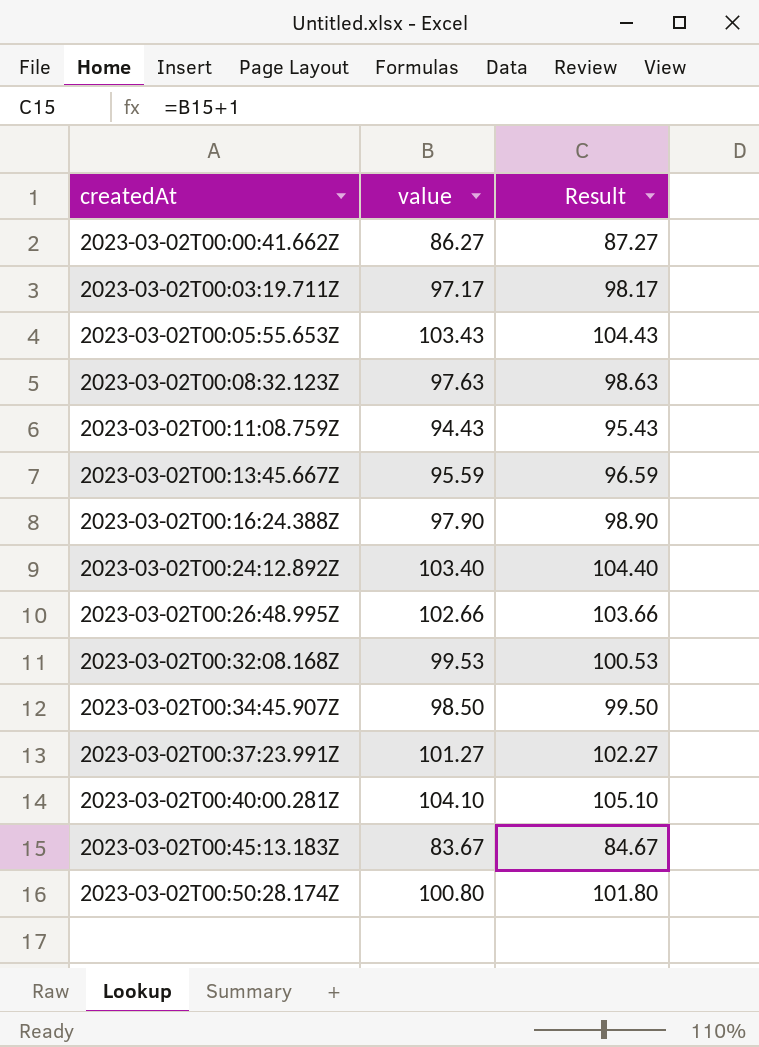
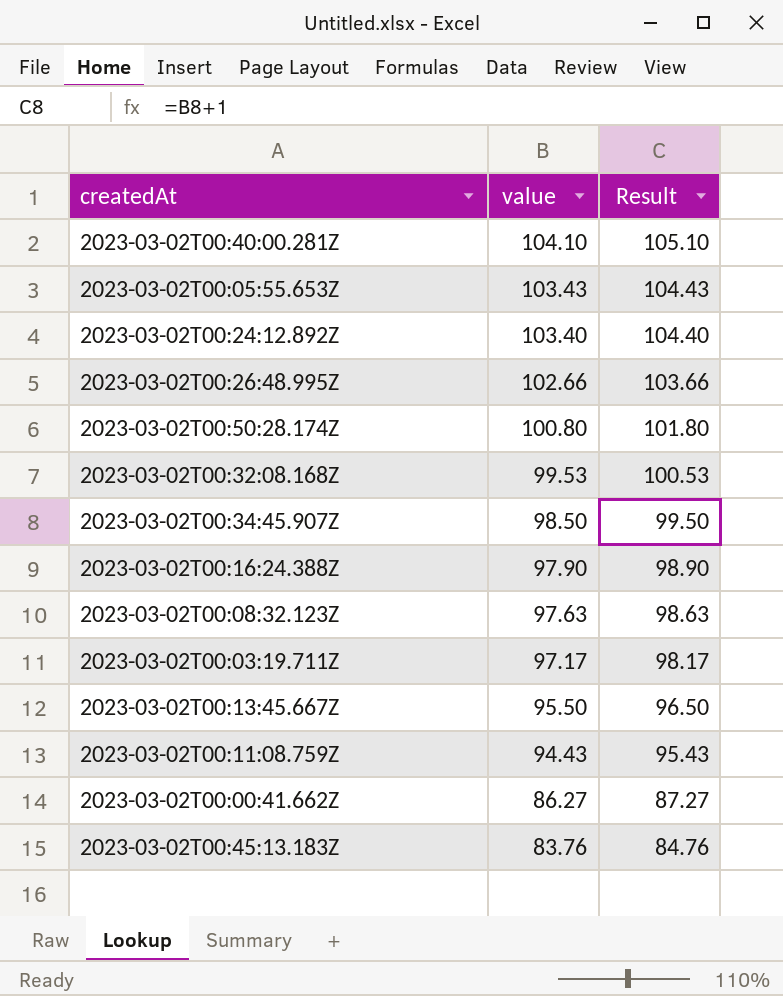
row order: createdAt ascending -> value descending
row 2023-03-02T00:37:23.991Z: 101.27 | 102.27 -> none
2023-03-02T00:13:45.667Z | value: 95.59 -> 95.50
2023-03-02T00:13:45.667Z | Result: 96.59 -> 96.50
2023-03-02T00:45:13.183Z | value: 83.67 -> 83.76
2023-03-02T00:45:13.183Z | Result: 84.67 -> 84.76

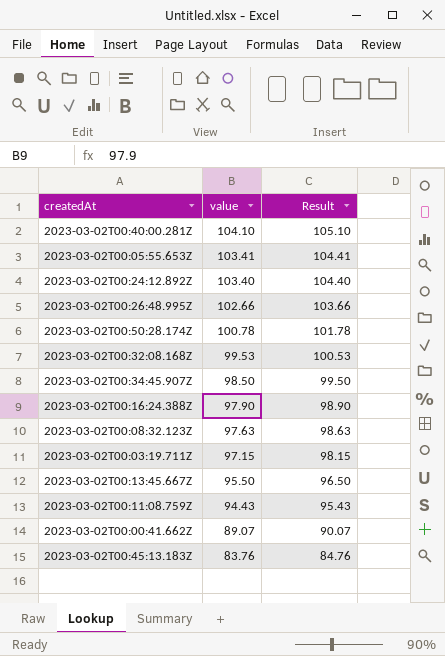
2023-03-02T00:05:55.653Z | value: 103.43 -> 103.41
2023-03-02T00:05:55.653Z | Result: 104.43 -> 104.41
2023-03-02T00:50:28.174Z | value: 100.80 -> 100.78
2023-03-02T00:50:28.174Z | Result: 101.80 -> 101.78
2023-03-02T00:03:19.711Z | value: 97.17 -> 97.15
2023-03-02T00:03:19.711Z | Result: 98.17 -> 98.15
2023-03-02T00:00:41.662Z | value: 86.27 -> 89.07
2023-03-02T00:00:41.662Z | Result: 87.27 -> 90.07

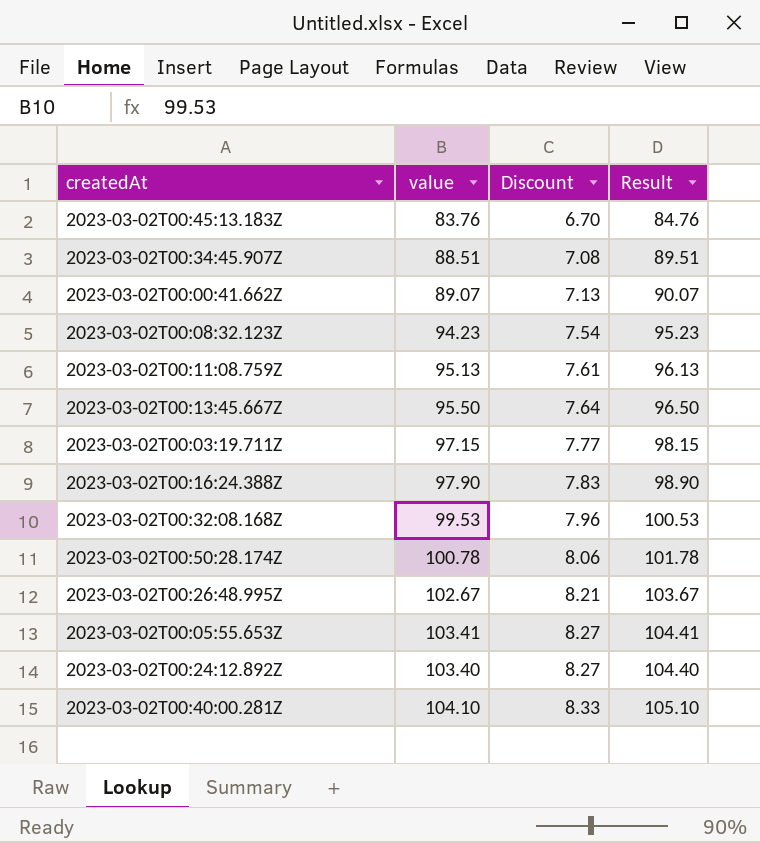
row order: value descending -> Discount ascending
column Discount | formula: none -> [value] * 0.08
2023-03-02T00:34:45.907Z | value: 98.50 -> 88.51
2023-03-02T00:34:45.907Z | Result: 99.50 -> 89.51
2023-03-02T00:08:32.123Z | value: 97.63 -> 94.23
2023-03-02T00:08:32.123Z | Result: 98.63 -> 95.23
2023-03-02T00:11:08.759Z | value: 94.43 -> 95.13
2023-03-02T00:11:08.759Z | Result: 95.43 -> 96.13
2023-03-02T00:26:48.995Z | value: 102.66 -> 102.67
2023-03-02T00:26:48.995Z | Result: 103.66 -> 103.67

